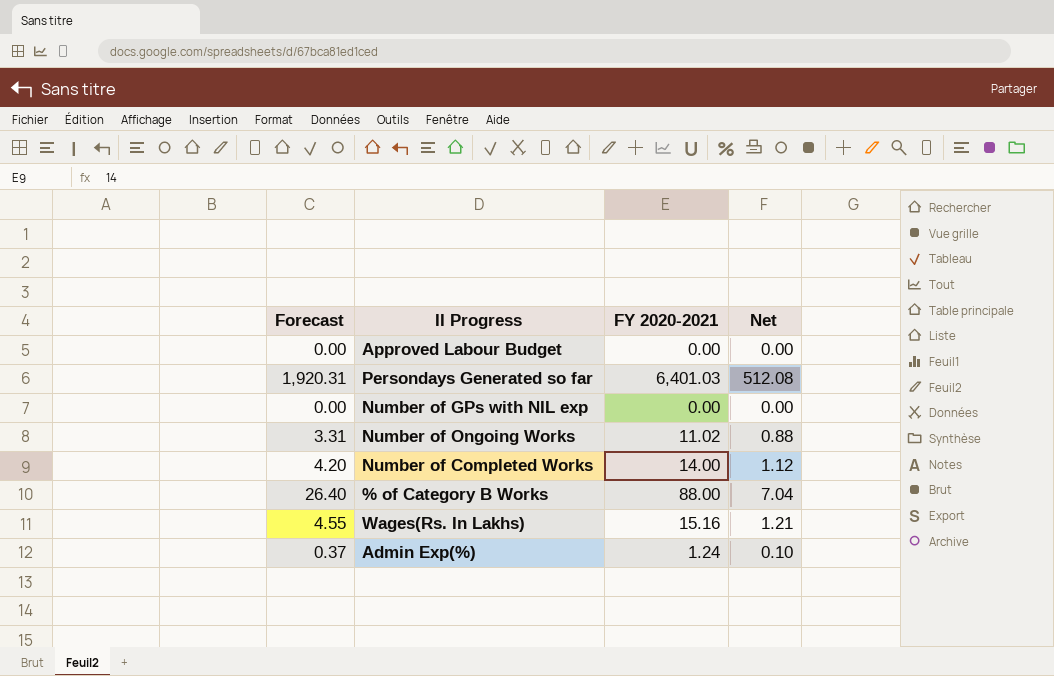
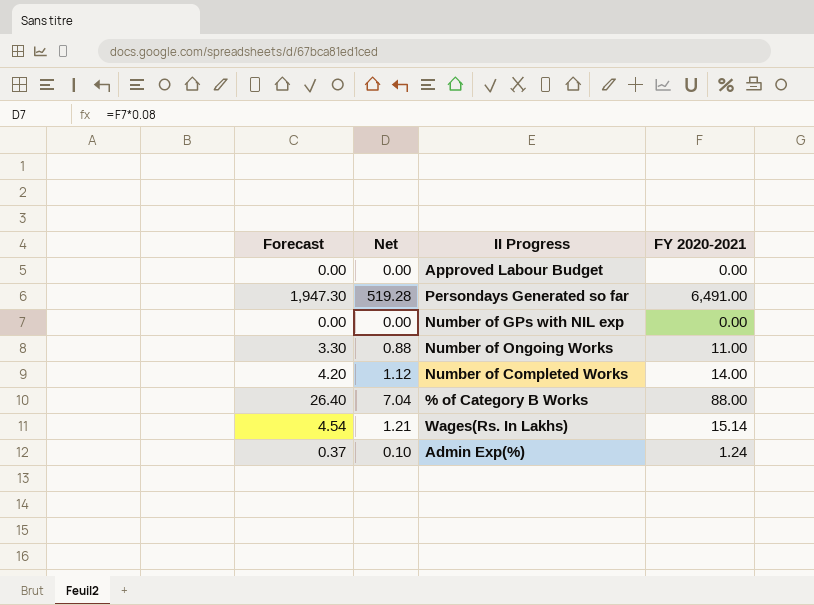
column Net | position: 4 -> 2
Persondays Generated so far | Forecast: 1,920.31 -> 1,947.30
Persondays Generated so far | Net: 512.08 -> 519.28
Persondays Generated so far | FY 2020-2021: 6,401.03 -> 6,491.00
Number of Ongoing Works | Forecast: 3.31 -> 3.30
Number of Ongoing Works | FY 2020-2021: 11.02 -> 11.00
Wages(Rs. In Lakhs) | Forecast: 4.55 -> 4.54
Wages(Rs. In Lakhs) | FY 2020-2021: 15.16 -> 15.14

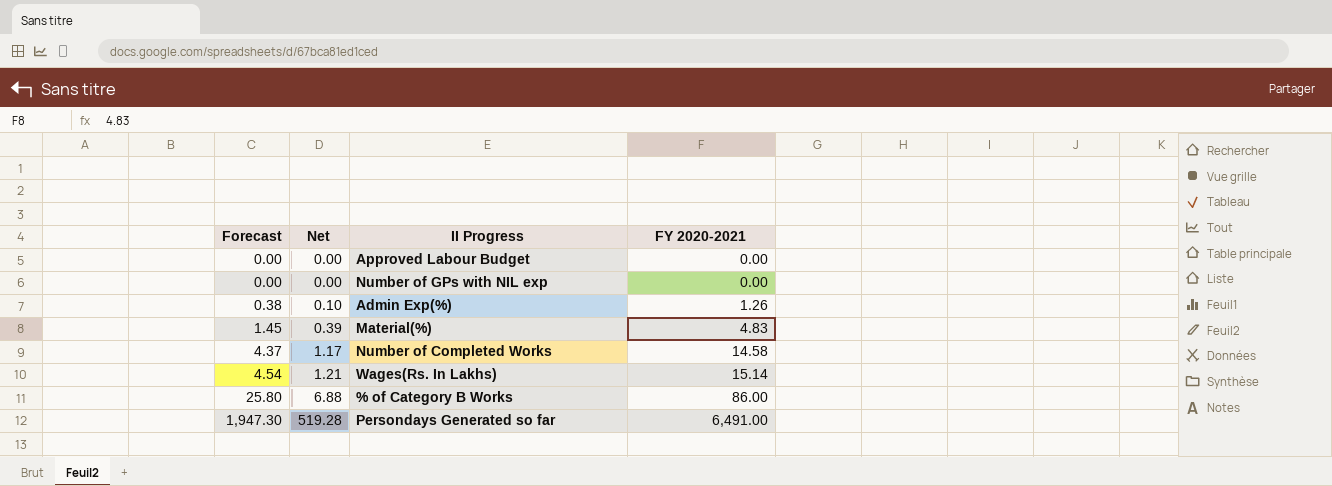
row order: none -> Forecast ascending
row Number of Ongoing Works: 3.30 | 0.88 | 11.00 -> none
Admin Exp(%) | Forecast: 0.37 -> 0.38
Admin Exp(%) | FY 2020-2021: 1.24 -> 1.26
row Material(%): none -> 1.45 | 0.39 | 4.83
Number of Completed Works | Forecast: 4.20 -> 4.37
Number of Completed Works | Net: 1.12 -> 1.17
Number of Completed Works | FY 2020-2021: 14.00 -> 14.58
% of Category B Works | Forecast: 26.40 -> 25.80
% of Category B Works | Net: 7.04 -> 6.88
% of Category B Works | FY 2020-2021: 88.00 -> 86.00

